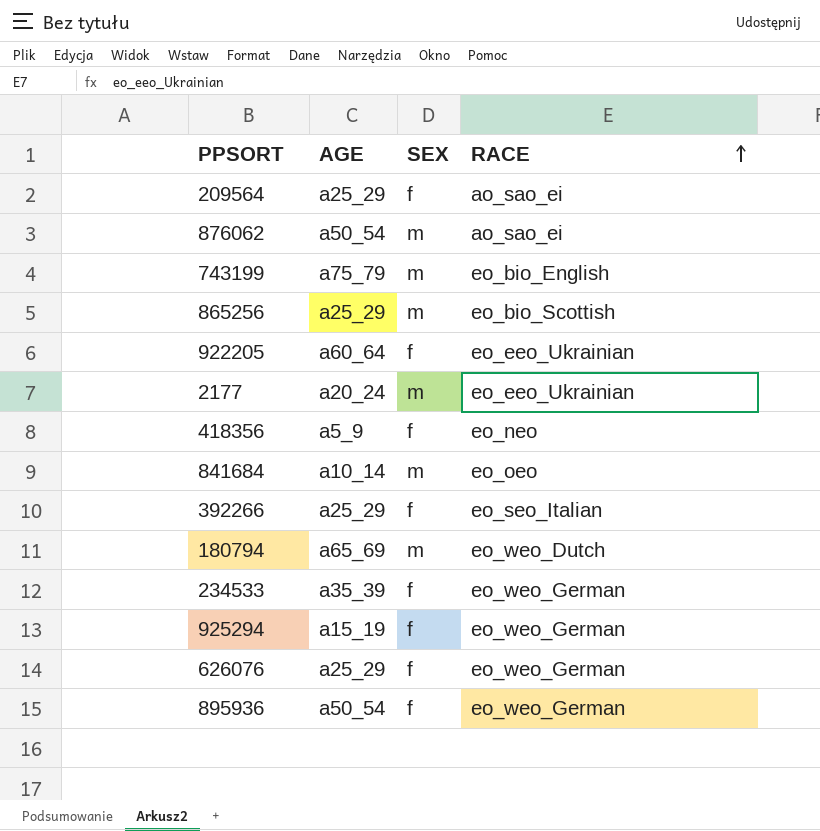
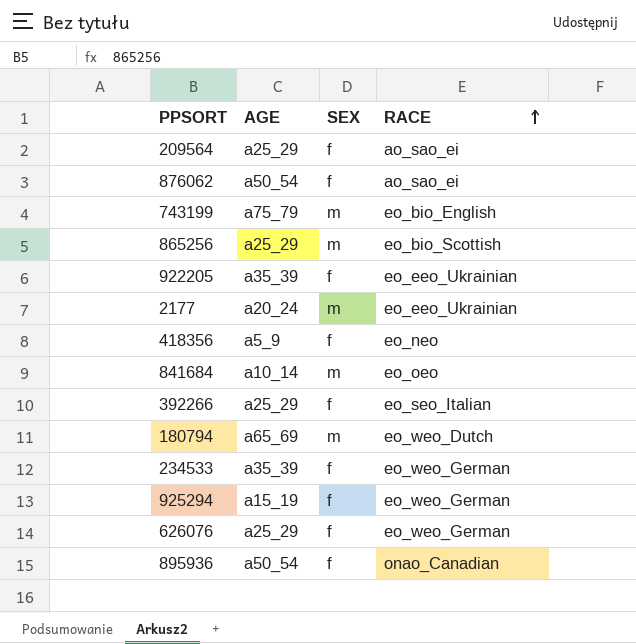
876062 | SEX: m -> f
922205 | AGE: a60_64 -> a35_39
895936 | RACE: eo_weo_German -> onao_Canadian

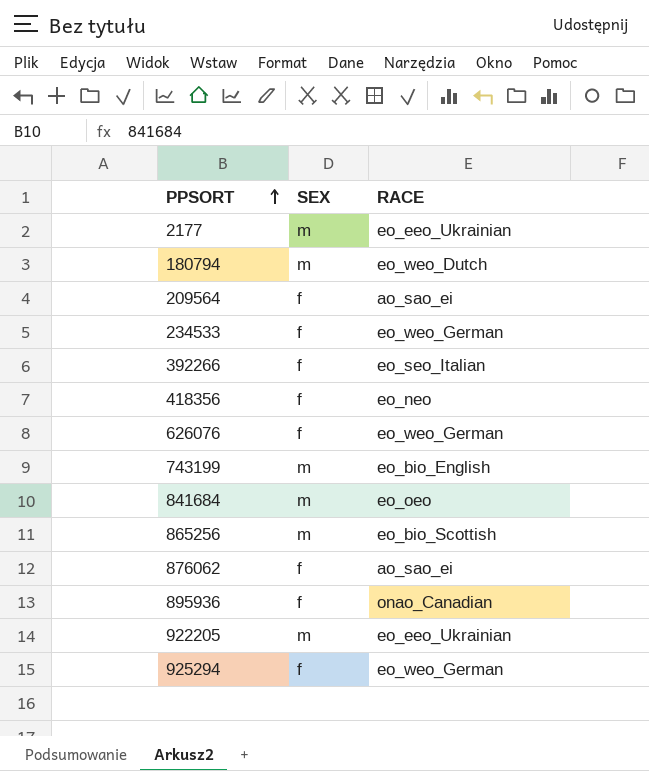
row order: RACE ascending -> PPSORT ascending
column AGE | position: 2 -> none
922205 | SEX: f -> m

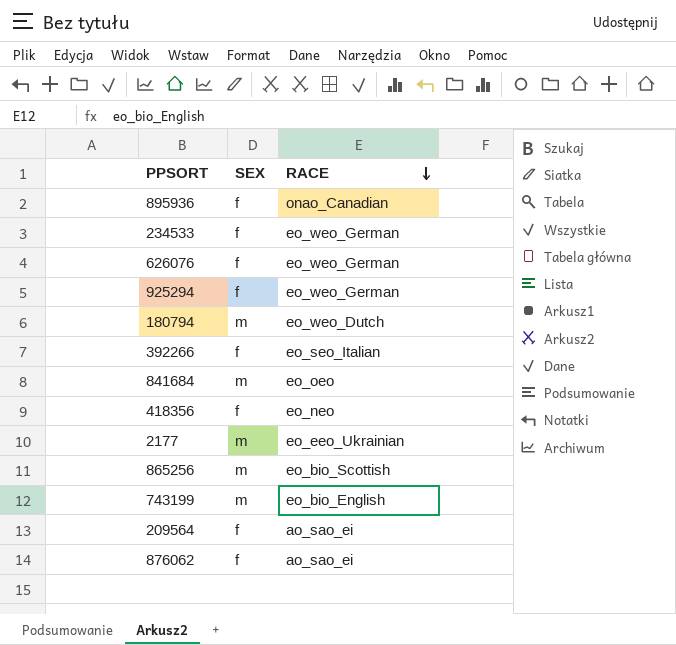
row order: PPSORT ascending -> RACE descending
row 922205: m | eo_eeo_Ukrainian -> none

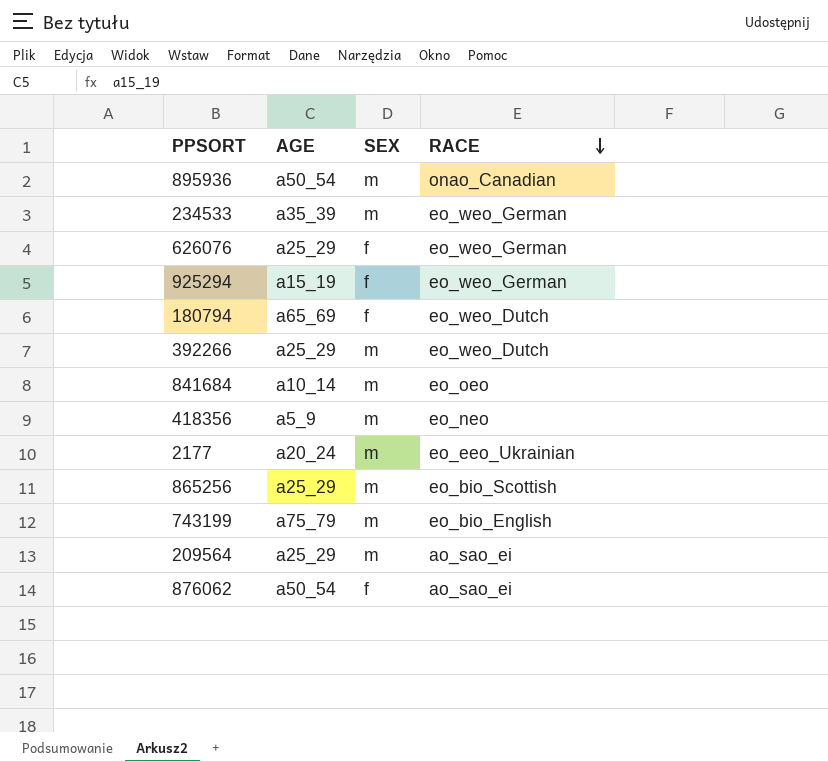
column AGE | position: none -> 2
895936 | SEX: f -> m
234533 | SEX: f -> m
180794 | SEX: m -> f
392266 | SEX: f -> m
392266 | RACE: eo_seo_Italian -> eo_weo_Dutch
418356 | SEX: f -> m
209564 | SEX: f -> m

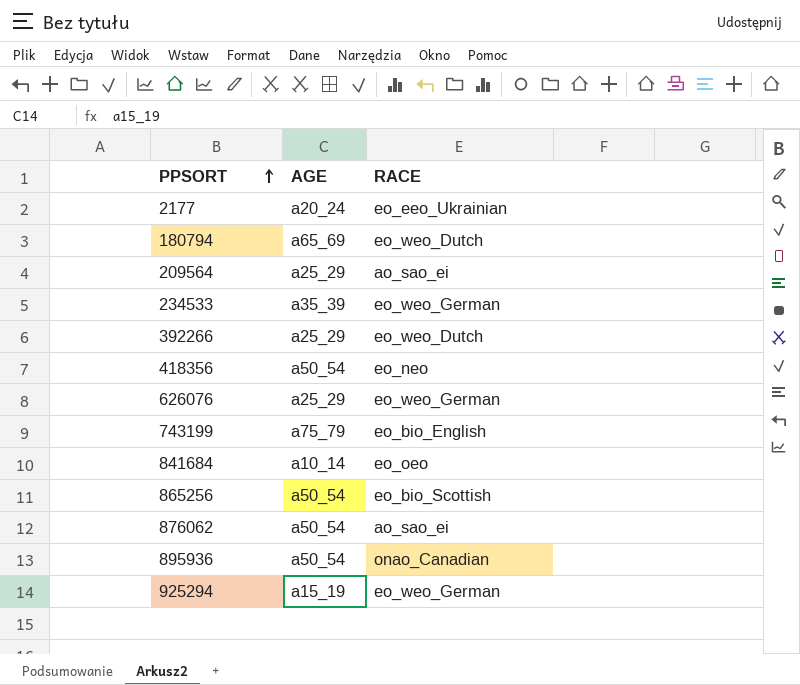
row order: RACE descending -> PPSORT ascending
column SEX | position: 3 -> none
418356 | AGE: a5_9 -> a50_54
865256 | AGE: a25_29 -> a50_54

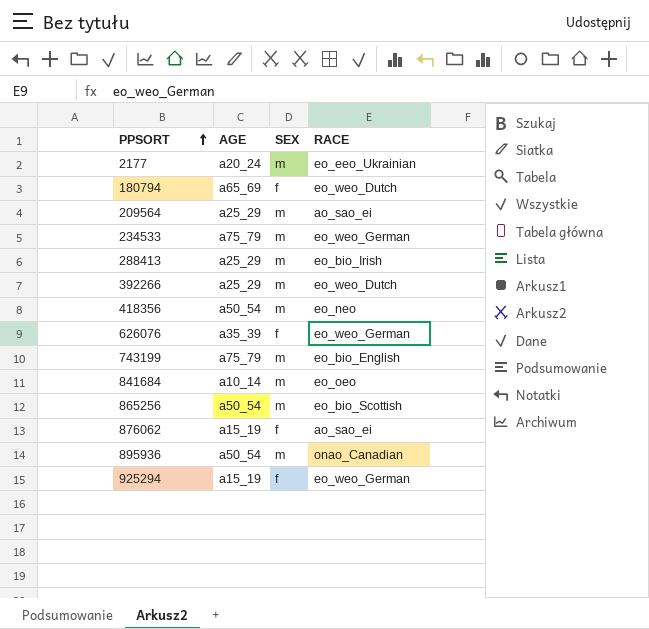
column SEX | position: none -> 3
234533 | AGE: a35_39 -> a75_79
row 288413: none -> a25_29 | m | eo_bio_Irish
626076 | AGE: a25_29 -> a35_39
876062 | AGE: a50_54 -> a15_19

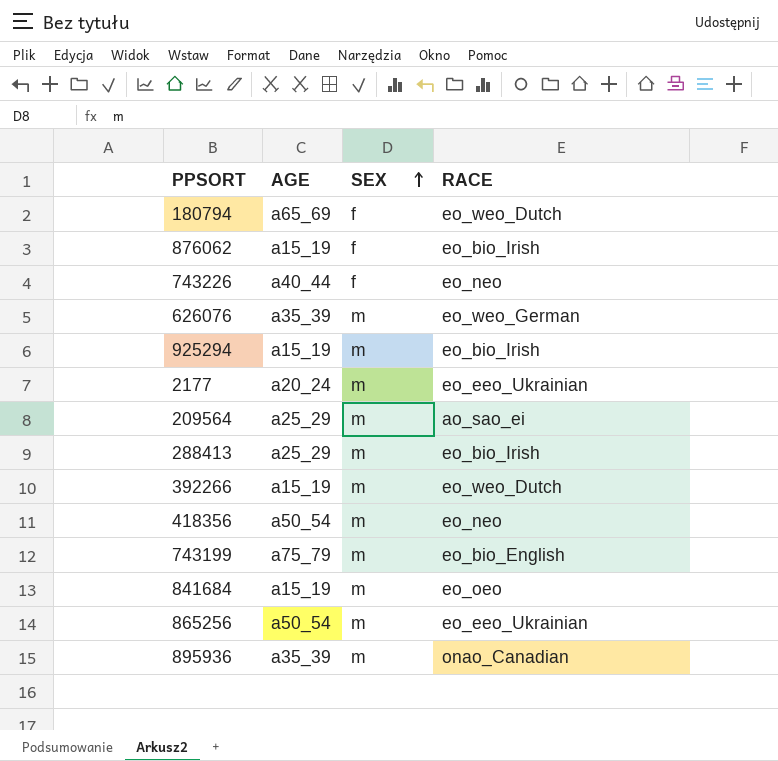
row order: PPSORT ascending -> SEX ascending
row 234533: a75_79 | m | eo_weo_German -> none
876062 | RACE: ao_sao_ei -> eo_bio_Irish
row 743226: none -> a40_44 | f | eo_neo
626076 | SEX: f -> m
925294 | SEX: f -> m
925294 | RACE: eo_weo_German -> eo_bio_Irish
392266 | AGE: a25_29 -> a15_19
841684 | AGE: a10_14 -> a15_19
865256 | RACE: eo_bio_Scottish -> eo_eeo_Ukrainian
895936 | AGE: a50_54 -> a35_39

